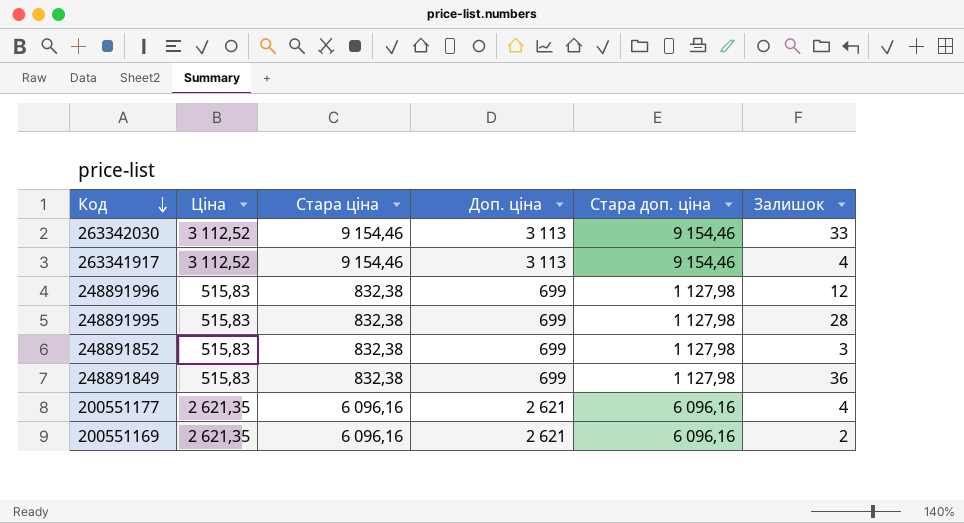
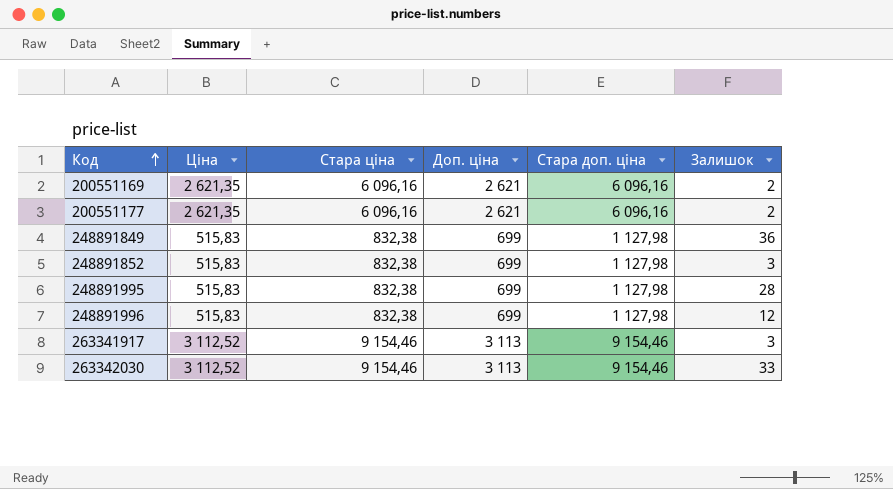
row order: Код descending -> Код ascending
200551177 | Залишок: 4 -> 2
263341917 | Залишок: 4 -> 3

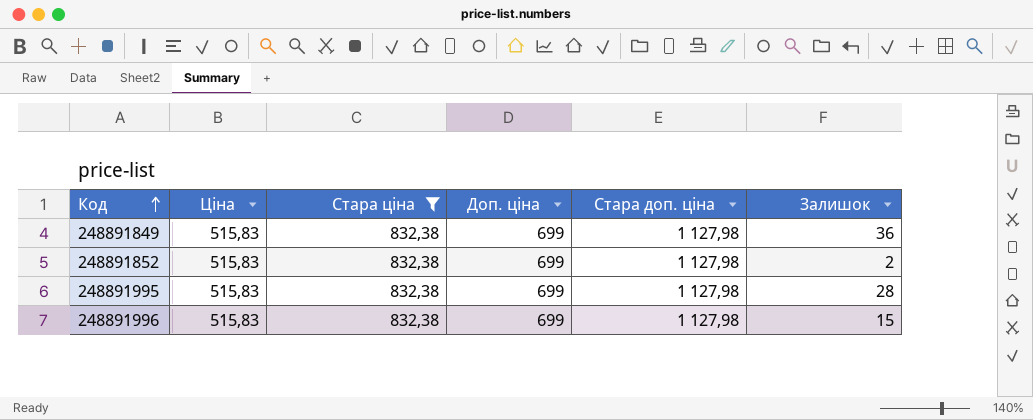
filter: none -> Стара ціна = 832,38
248891852 | Залишок: 3 -> 2
248891996 | Залишок: 12 -> 15

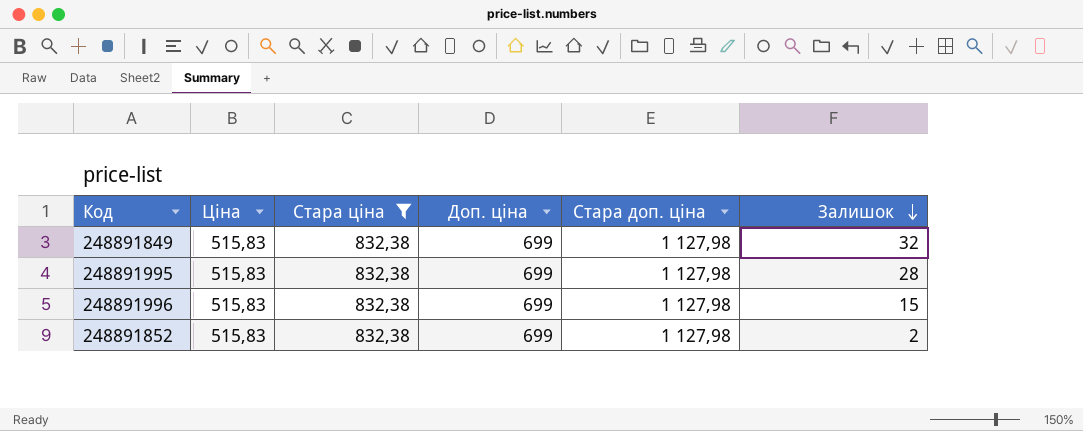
row order: Код ascending -> Залишок descending
248891849 | Залишок: 36 -> 32

